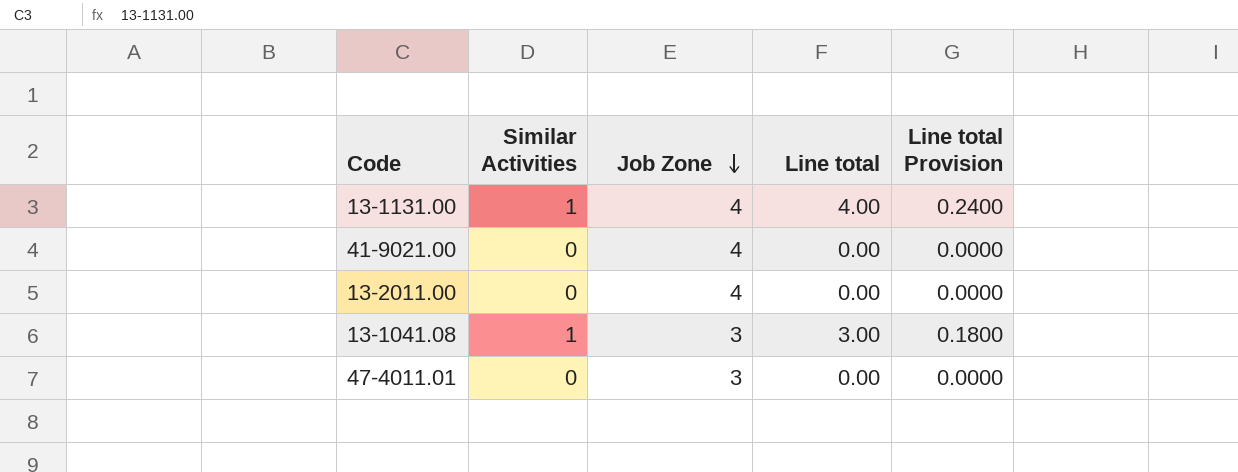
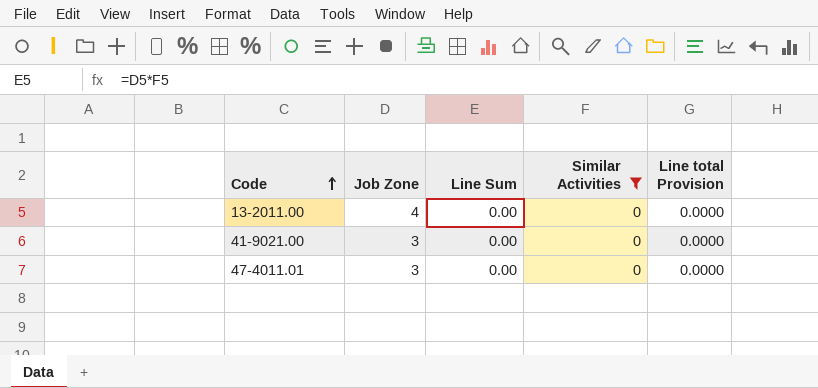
filter: none -> Similar Activities = 0
row order: Job Zone descending -> Code ascending
column name: Line total -> Line Sum
column Similar Activities | position: 2 -> 4
41-9021.00 | Job Zone: 4 -> 3

